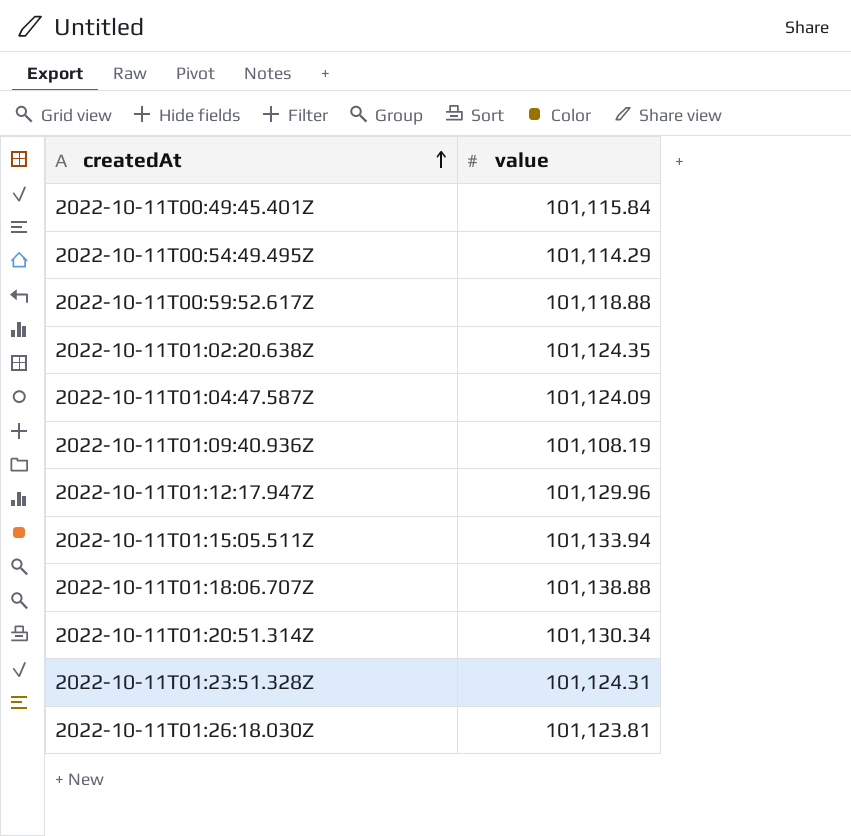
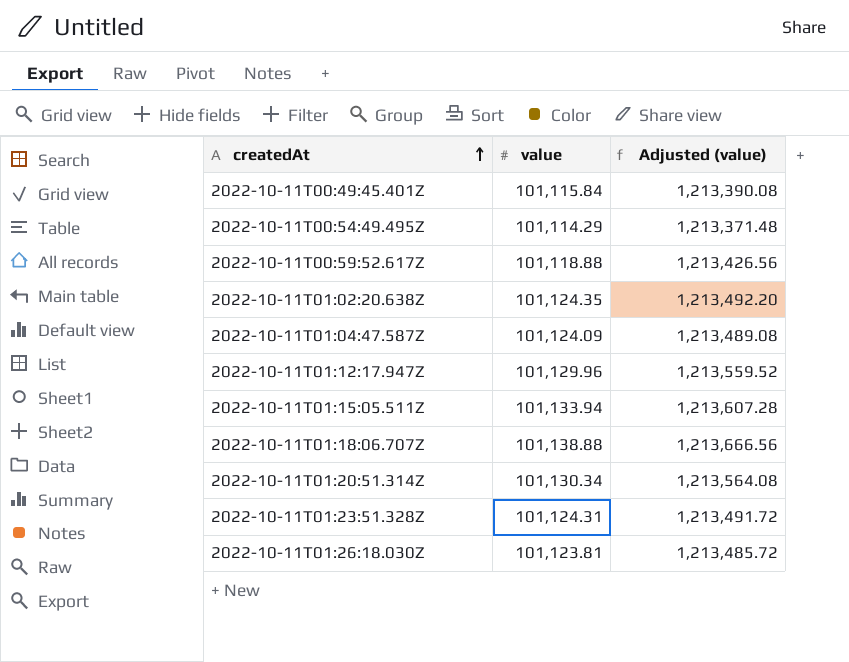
column Adjusted (value) | formula: none -> [value] * 12
row 2022-10-11T01:09:40.936Z: 101,108.19 -> none

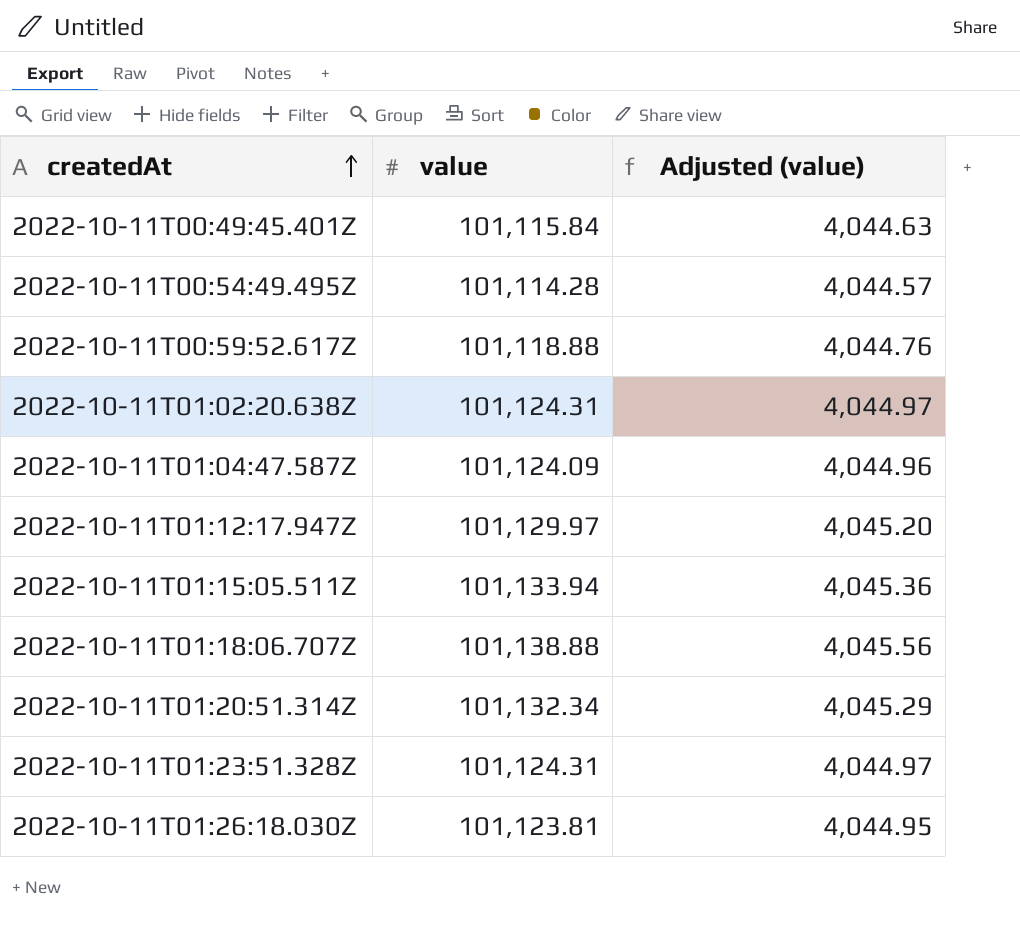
column Adjusted (value) | formula: [value] * 12 -> [value] * 0.04
2022-10-11T00:54:49.495Z | value: 101,114.29 -> 101,114.28
2022-10-11T01:02:20.638Z | value: 101,124.35 -> 101,124.31
2022-10-11T01:12:17.947Z | value: 101,129.96 -> 101,129.97
2022-10-11T01:20:51.314Z | value: 101,130.34 -> 101,132.34

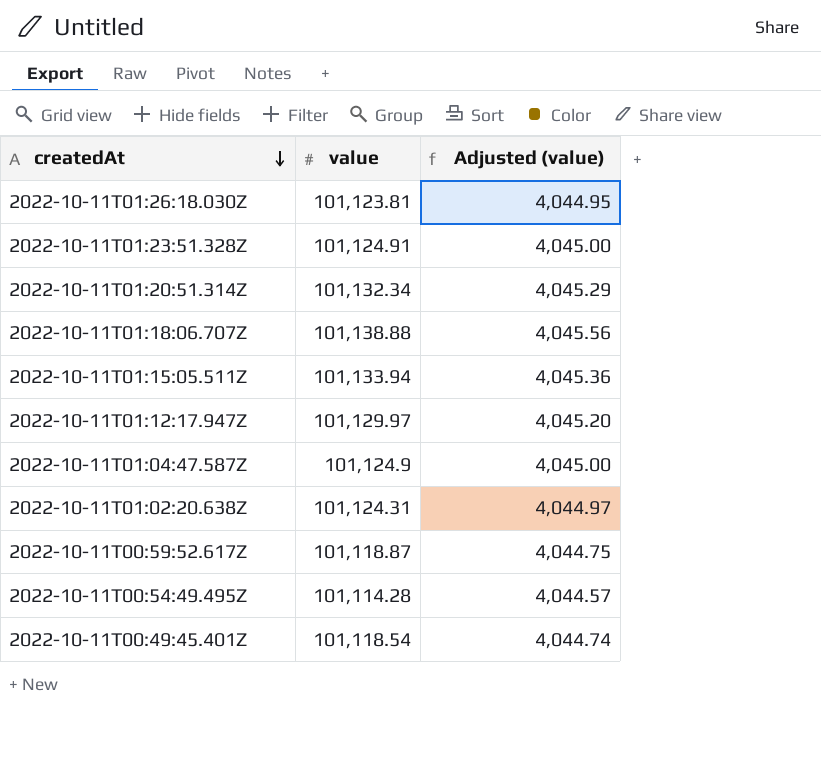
row order: createdAt ascending -> createdAt descending
2022-10-11T01:23:51.328Z | value: 101,124.31 -> 101,124.91
2022-10-11T01:23:51.328Z | Adjusted (value): 4,044.97 -> 4,045.00
2022-10-11T01:04:47.587Z | value: 101,124.09 -> 101,124.9
2022-10-11T01:04:47.587Z | Adjusted (value): 4,044.96 -> 4,045.00
2022-10-11T00:59:52.617Z | value: 101,118.88 -> 101,118.87
2022-10-11T00:59:52.617Z | Adjusted (value): 4,044.76 -> 4,044.75
2022-10-11T00:49:45.401Z | value: 101,115.84 -> 101,118.54
2022-10-11T00:49:45.401Z | Adjusted (value): 4,044.63 -> 4,044.74

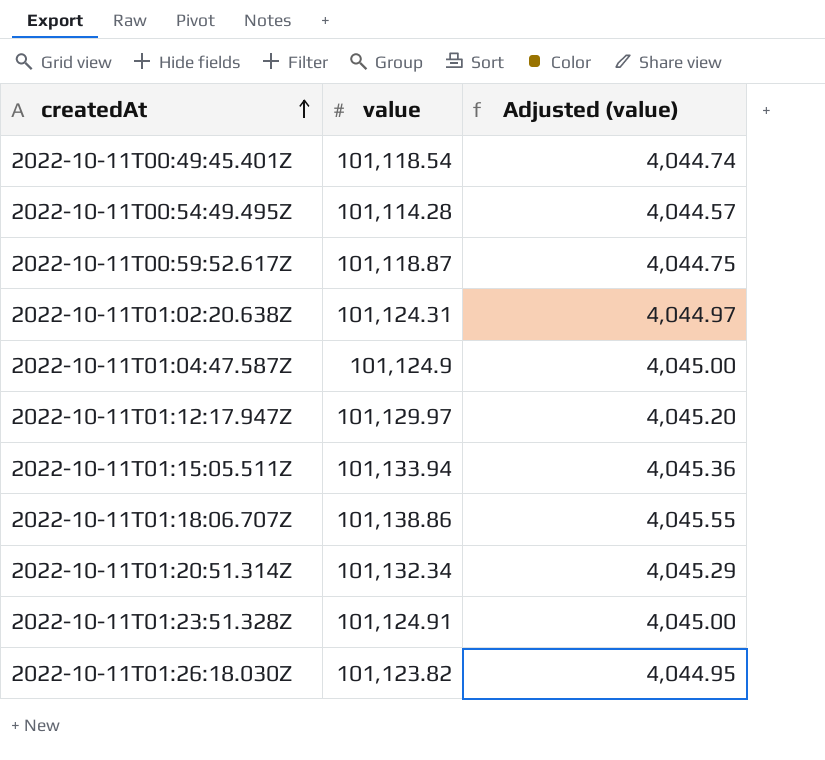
row order: createdAt descending -> createdAt ascending
2022-10-11T01:18:06.707Z | value: 101,138.88 -> 101,138.86
2022-10-11T01:18:06.707Z | Adjusted (value): 4,045.56 -> 4,045.55
2022-10-11T01:26:18.030Z | value: 101,123.81 -> 101,123.82

